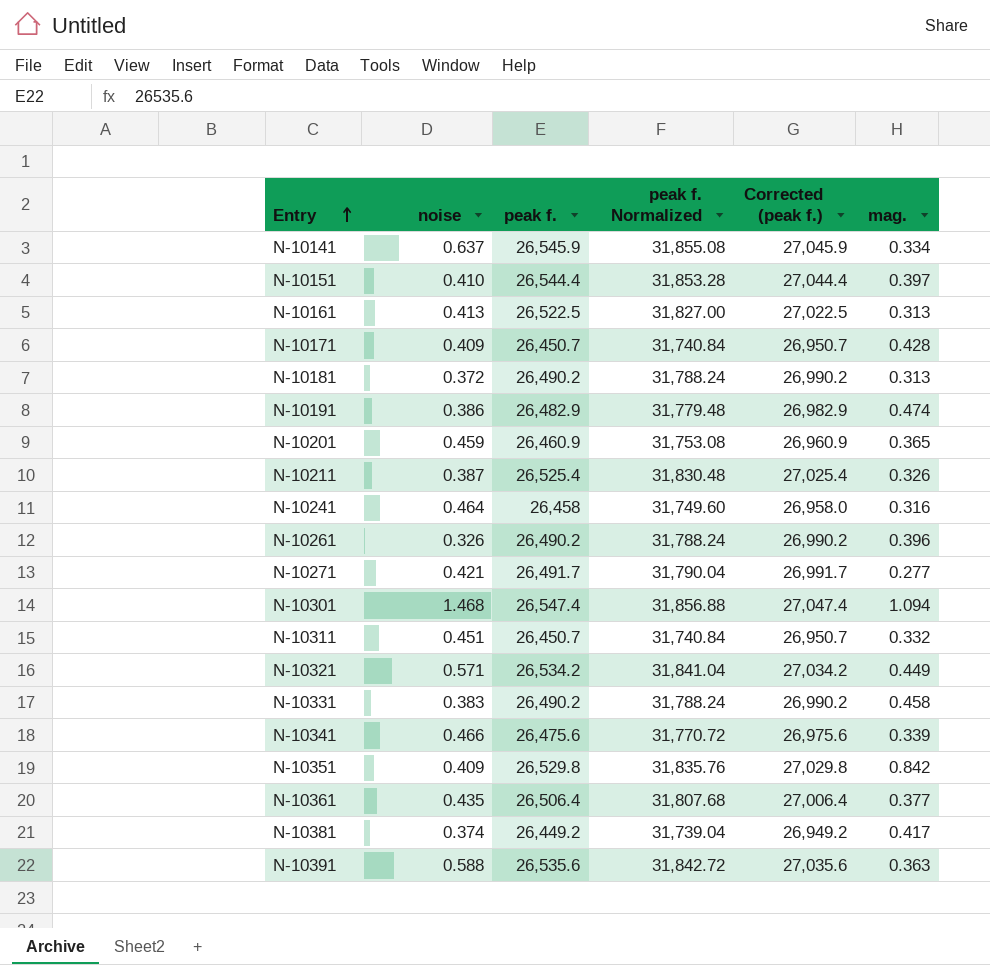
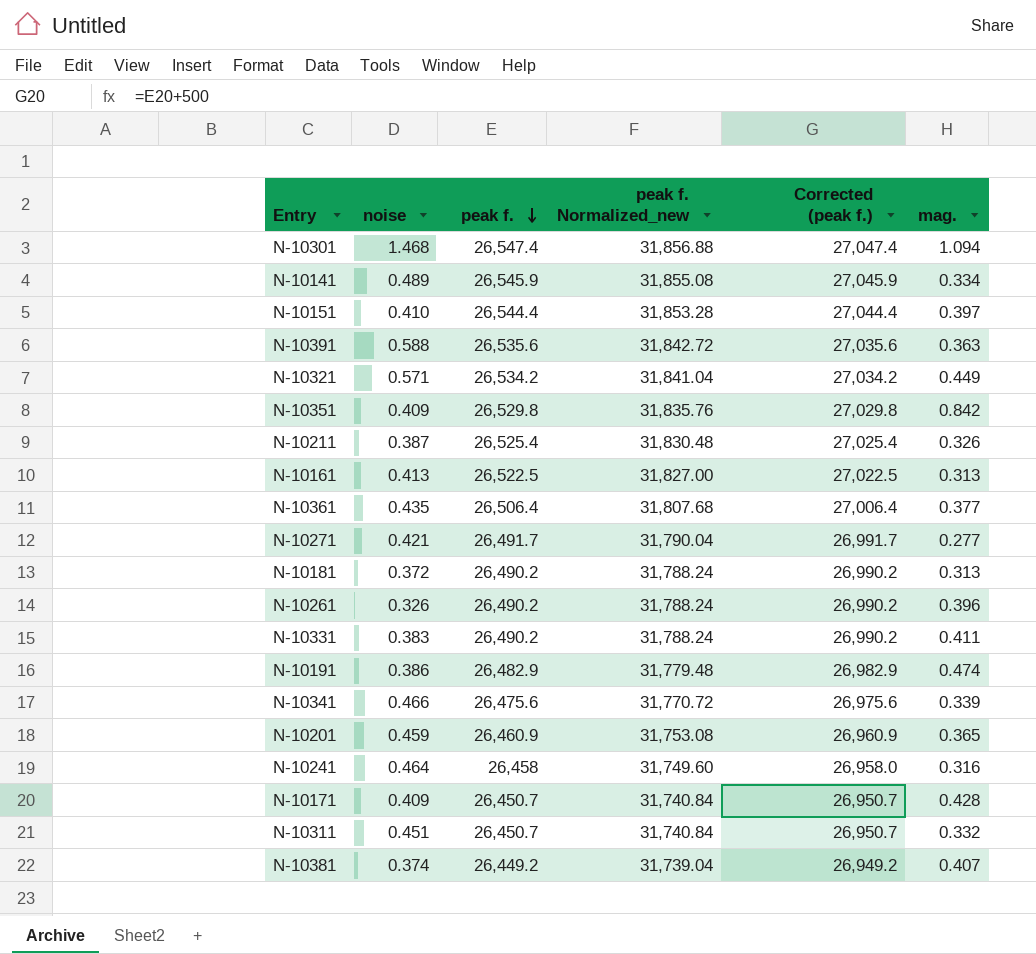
row order: Entry ascending -> peak f. descending
column name: peak f. Normalized -> peak f. Normalized_new
N-10141 | noise: 0.637 -> 0.489
N-10331 | mag.: 0.458 -> 0.411
N-10381 | mag.: 0.417 -> 0.407

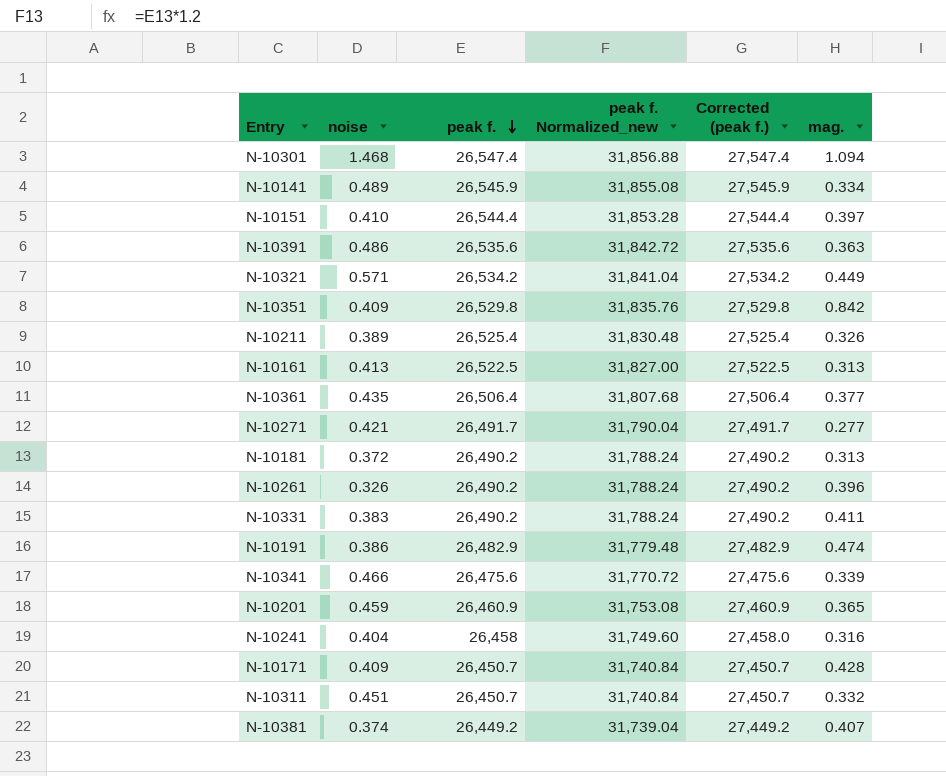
column Corrected (peak f.) | formula: [peak f.] + 500 -> [peak f.] + 1000
N-10391 | noise: 0.588 -> 0.486
N-10211 | noise: 0.387 -> 0.389
N-10241 | noise: 0.464 -> 0.404

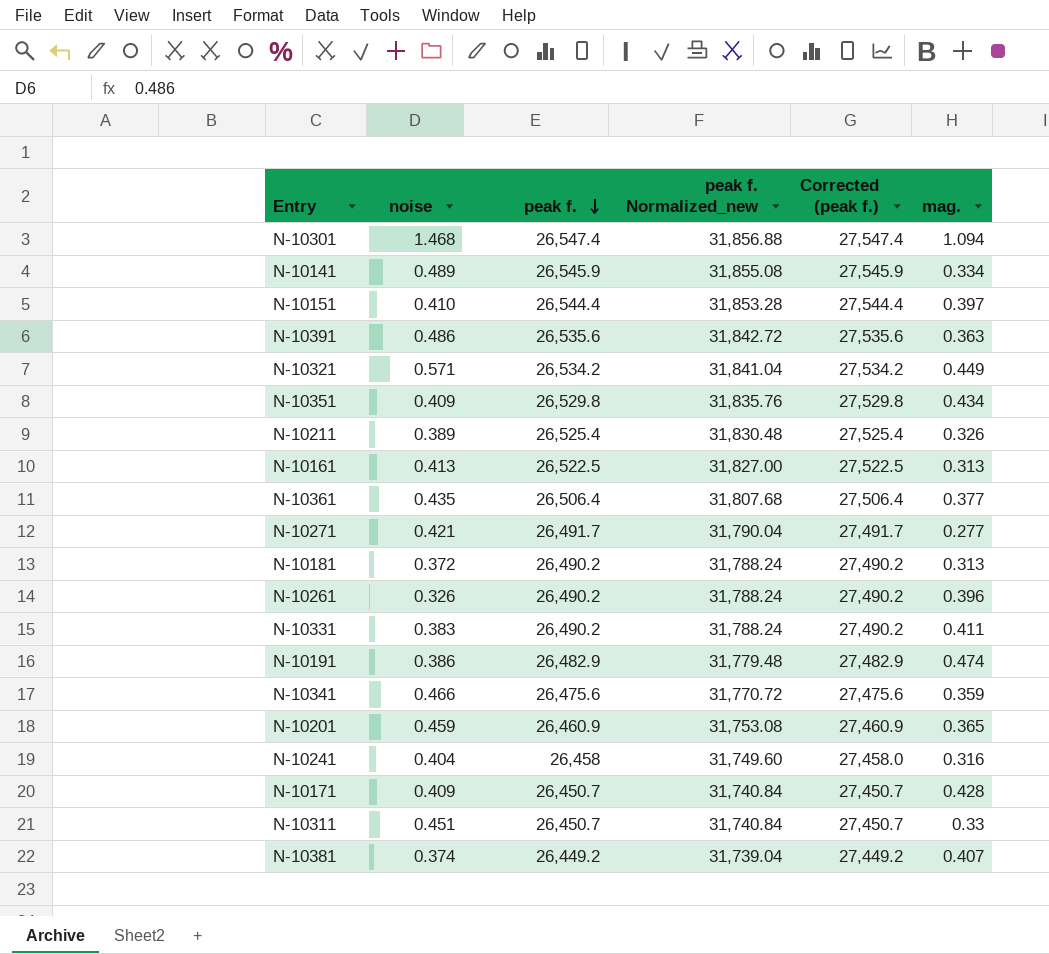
N-10351 | mag.: 0.842 -> 0.434
N-10341 | mag.: 0.339 -> 0.359
N-10311 | mag.: 0.332 -> 0.33

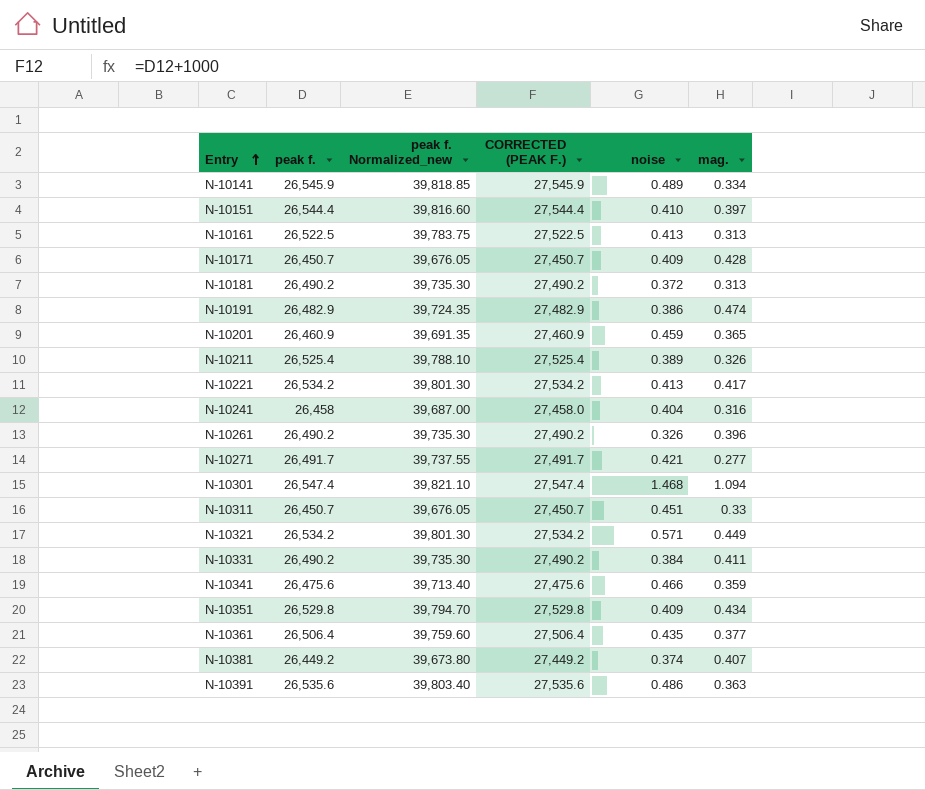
row order: peak f. descending -> Entry ascending
column peak f. Normalized_new | formula: [peak f.] * 1.2 -> [peak f.] * 1.5
column name: Corrected (peak f.) -> CORRECTED (PEAK F.)
column noise | position: 2 -> 5
row N-10221: none -> 26,534.2 | 39,801.30 | 27,534.2 | 0.413 | 0.417
N-10331 | noise: 0.383 -> 0.384

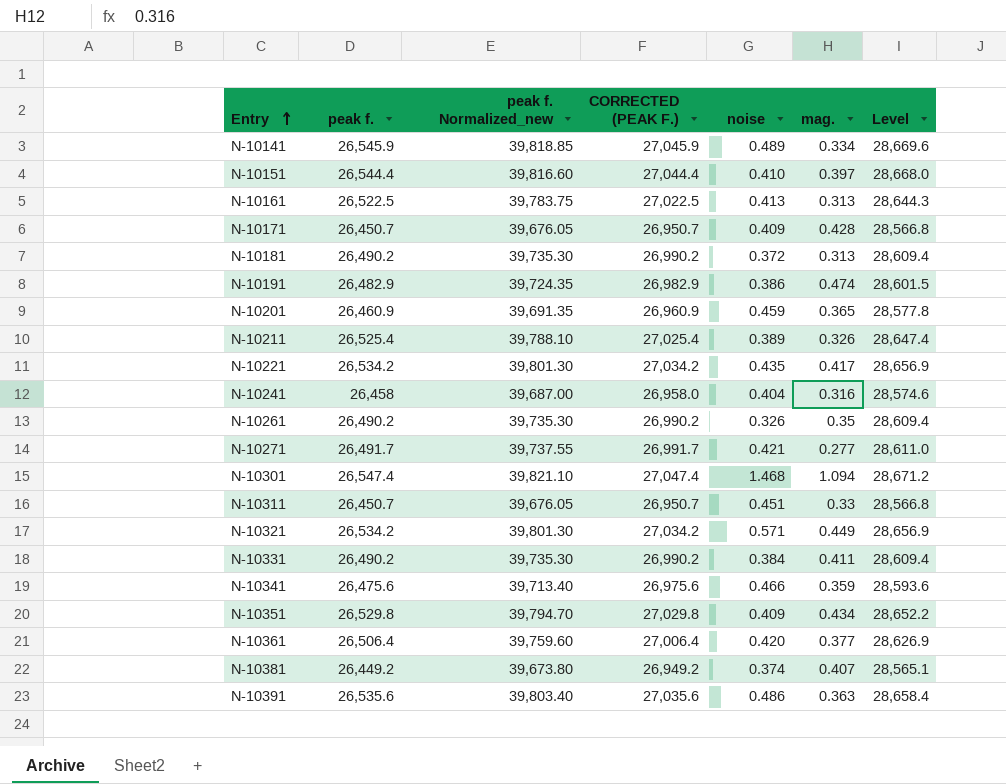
column CORRECTED (PEAK F.) | formula: [peak f.] + 1000 -> [peak f.] + 500
column Level | formula: none -> [peak f.] * 1.08
N-10221 | noise: 0.413 -> 0.435
N-10261 | mag.: 0.396 -> 0.35
N-10361 | noise: 0.435 -> 0.420

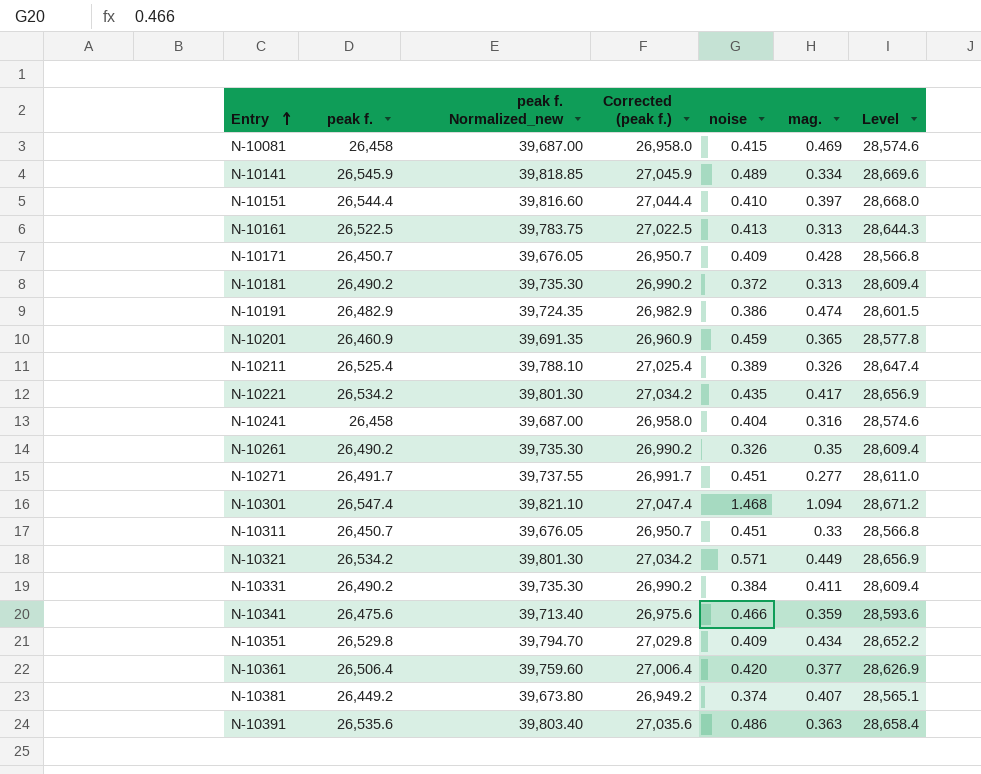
column name: CORRECTED (PEAK F.) -> Corrected (peak f.)
row N-10081: none -> 26,458 | 39,687.00 | 26,958.0 | 0.415 | 0.469 | 28,574.6
N-10271 | noise: 0.421 -> 0.451

